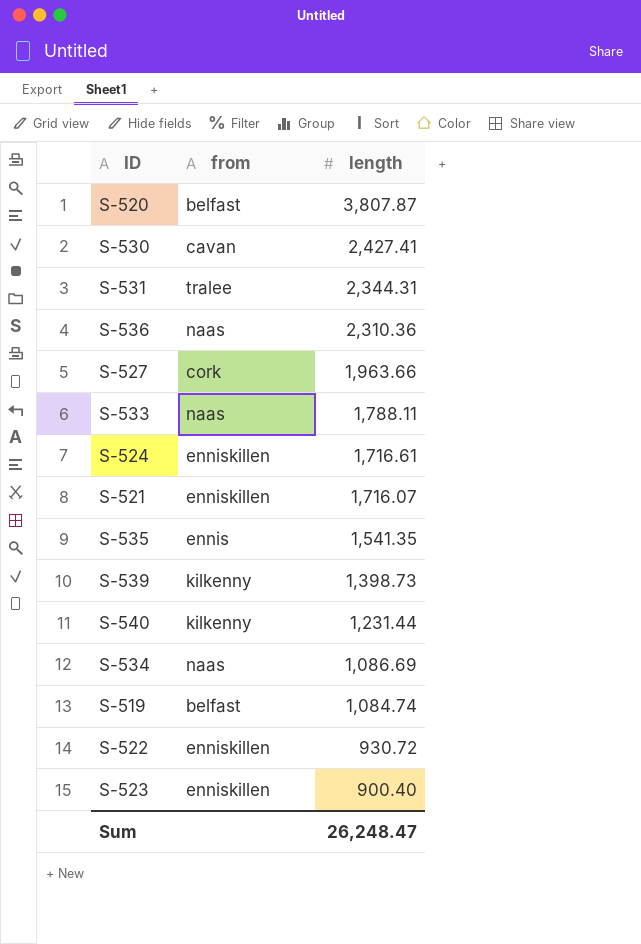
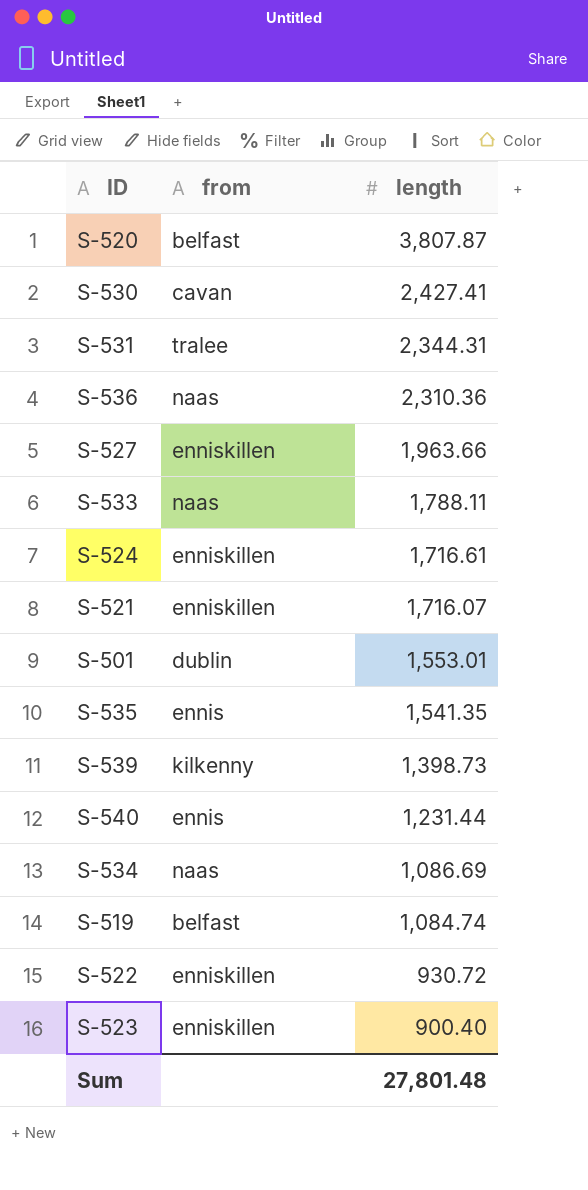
S-527 | from: cork -> enniskillen
row S-501: none -> dublin | 1,553.01
S-540 | from: kilkenny -> ennis
Sum | length: 26,248.47 -> 27,801.48

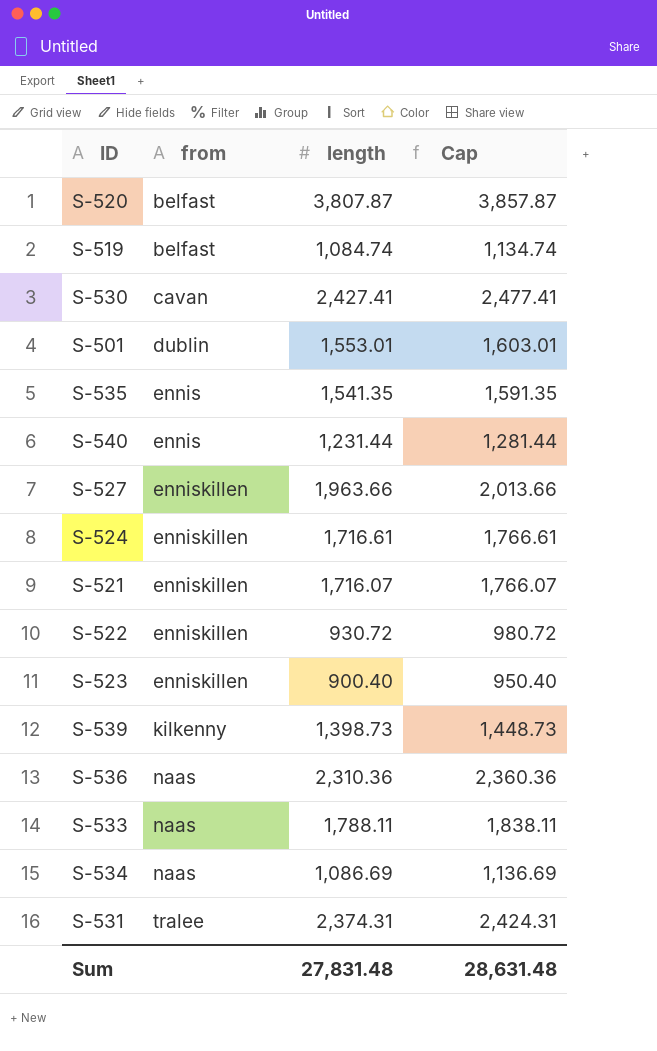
row order: length descending -> from ascending
column Cap | formula: none -> [length] + 50
S-531 | length: 2,344.31 -> 2,374.31
Sum | length: 27,801.48 -> 27,831.48

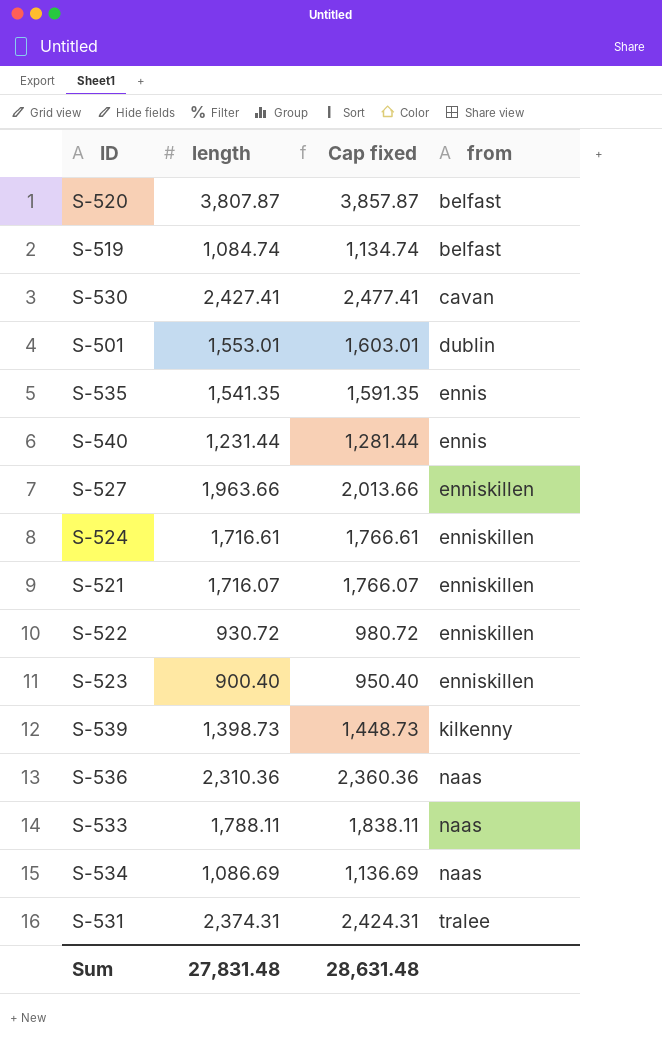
column name: Cap -> Cap fixed
column from | position: 2 -> 4

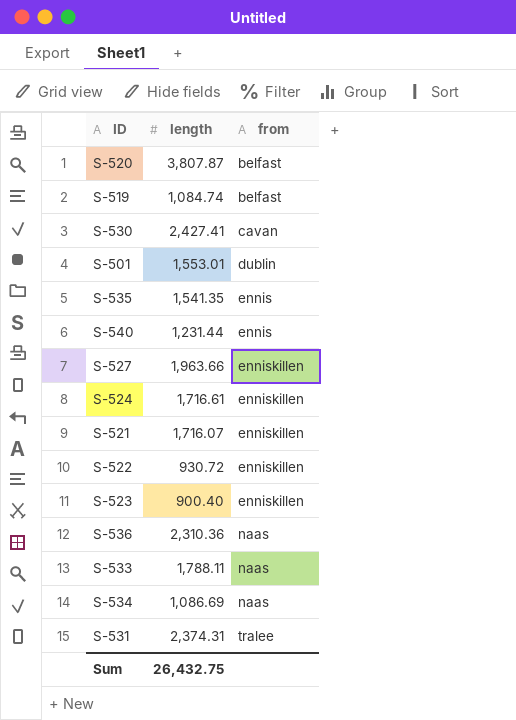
column Cap fixed | formula: [length] + 50 -> none
row S-539: 1,398.73 | 1,448.73 | kilkenny -> none
Sum | length: 27,831.48 -> 26,432.75

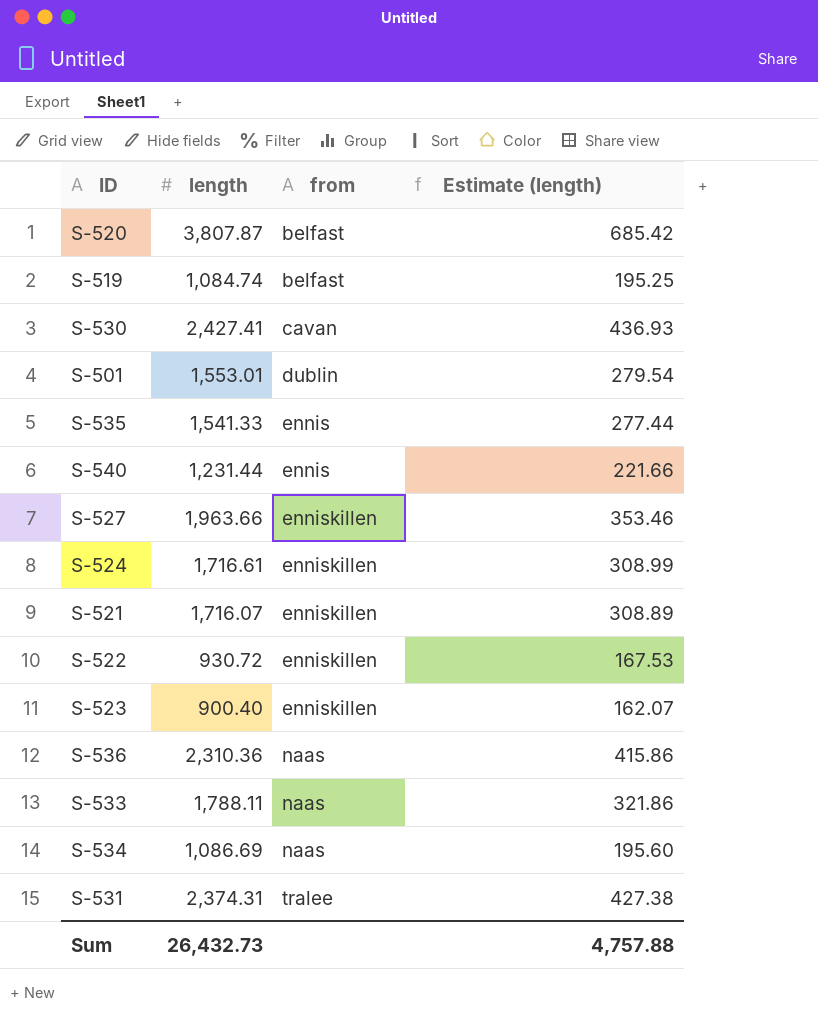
column Estimate (length) | formula: none -> [length] * 0.18
S-535 | length: 1,541.35 -> 1,541.33
Sum | length: 26,432.75 -> 26,432.73

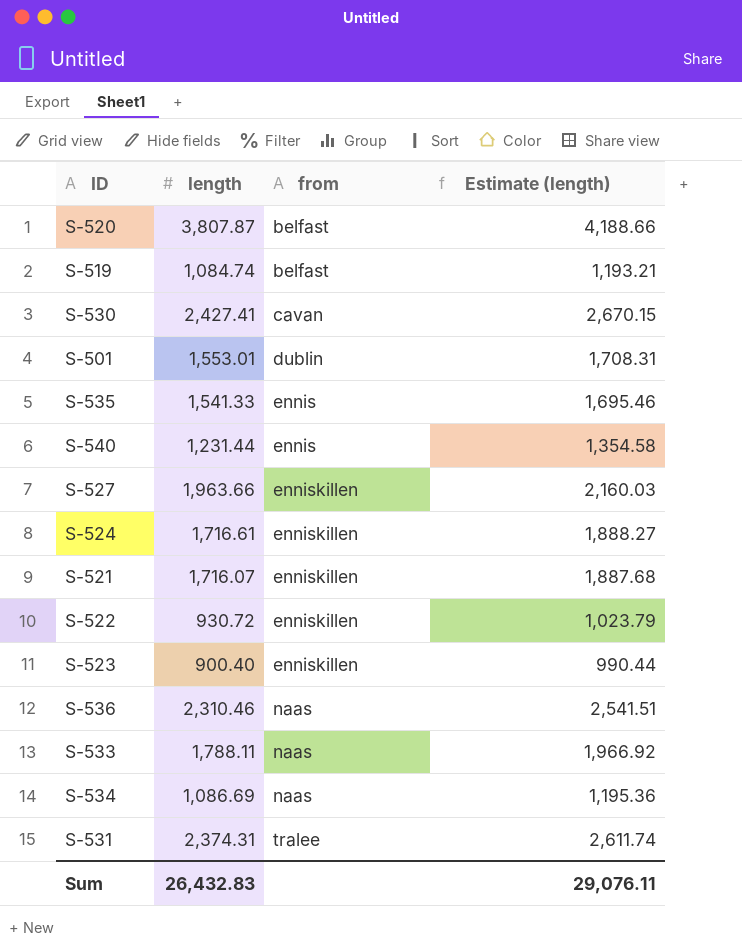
column Estimate (length) | formula: [length] * 0.18 -> [length] * 1.1
S-536 | length: 2,310.36 -> 2,310.46
Sum | length: 26,432.73 -> 26,432.83
Sum | Estimate (length): 4,757.88 -> 29,076.11

